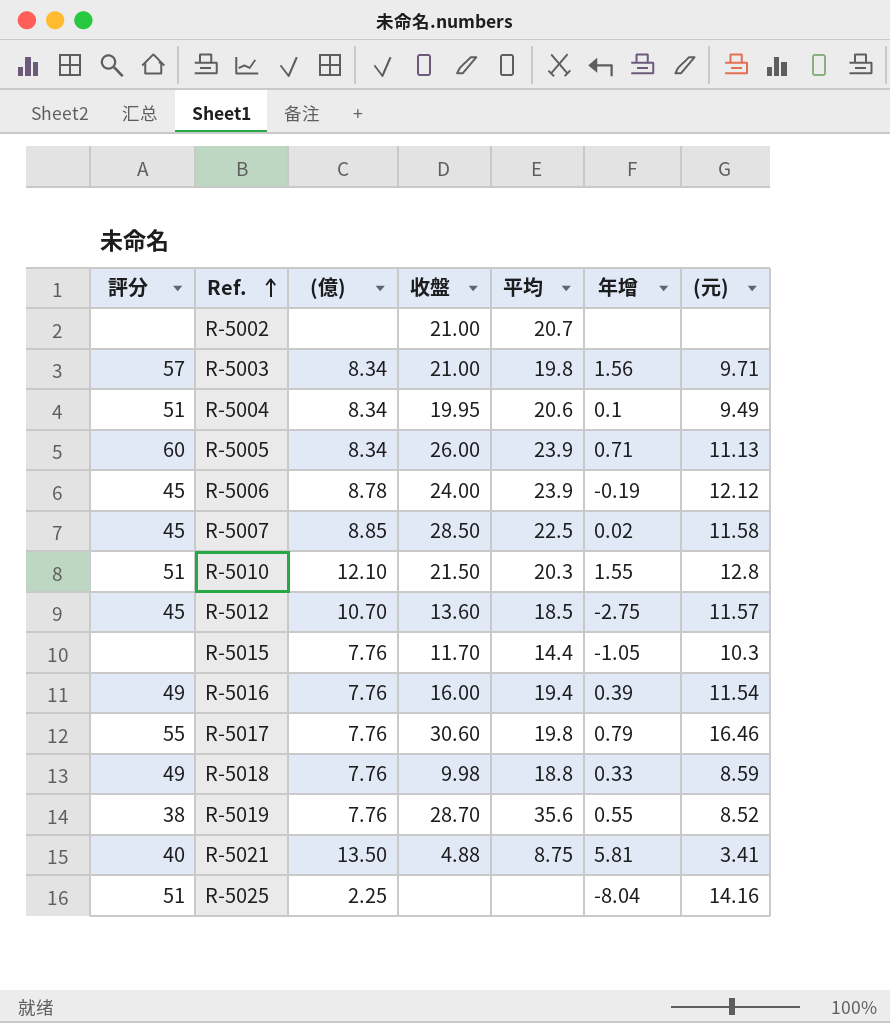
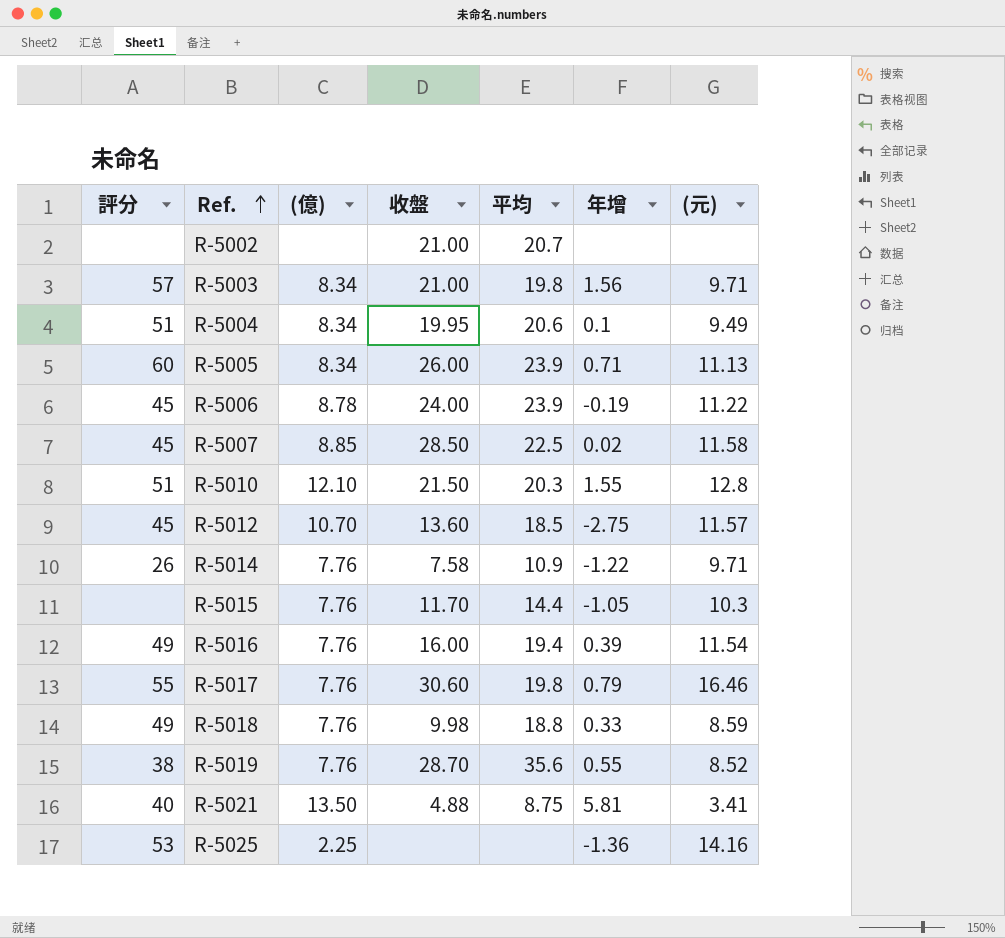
R-5006 | (元): 12.12 -> 11.22
row R-5014: none -> 26 | 7.76 | 7.58 | 10.9 | -1.22 | 9.71
R-5025 | 評分: 51 -> 53
R-5025 | 年增: -8.04 -> -1.36

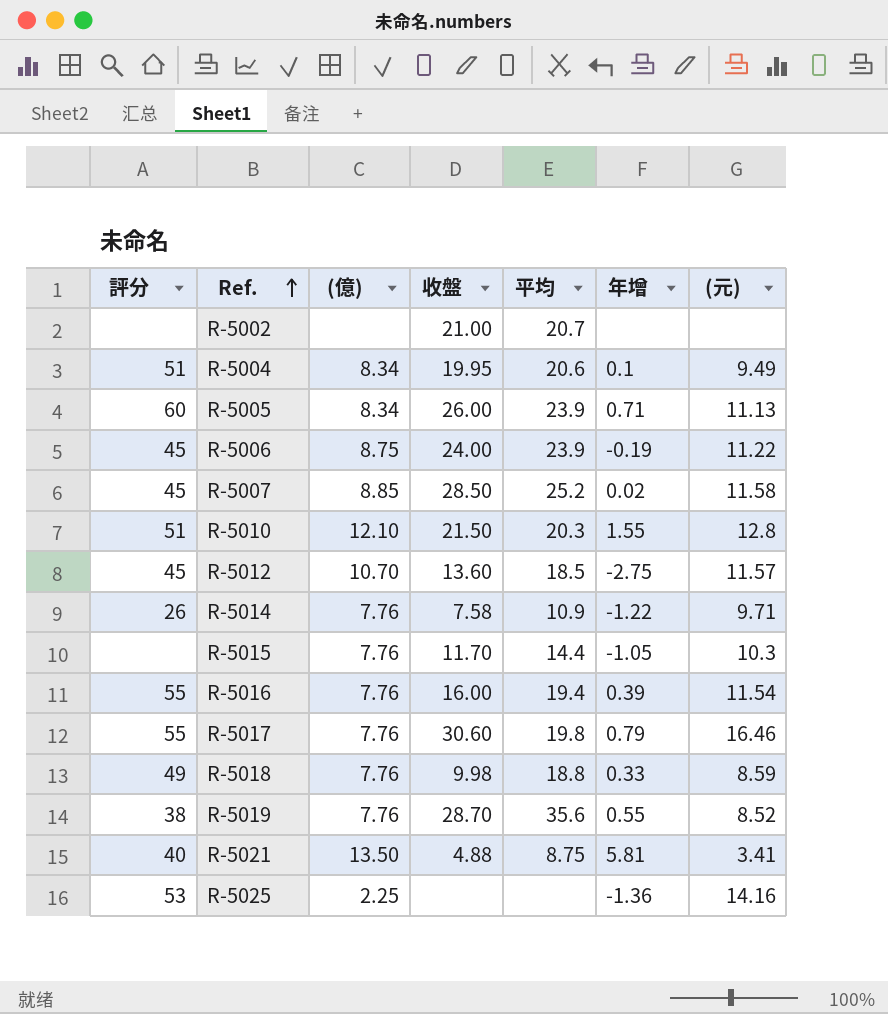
row R-5003: 57 | 8.34 | 21.00 | 19.8 | 1.56 | 9.71 -> none
R-5006 | (億): 8.78 -> 8.75
R-5007 | 平均: 22.5 -> 25.2
R-5016 | 評分: 49 -> 55

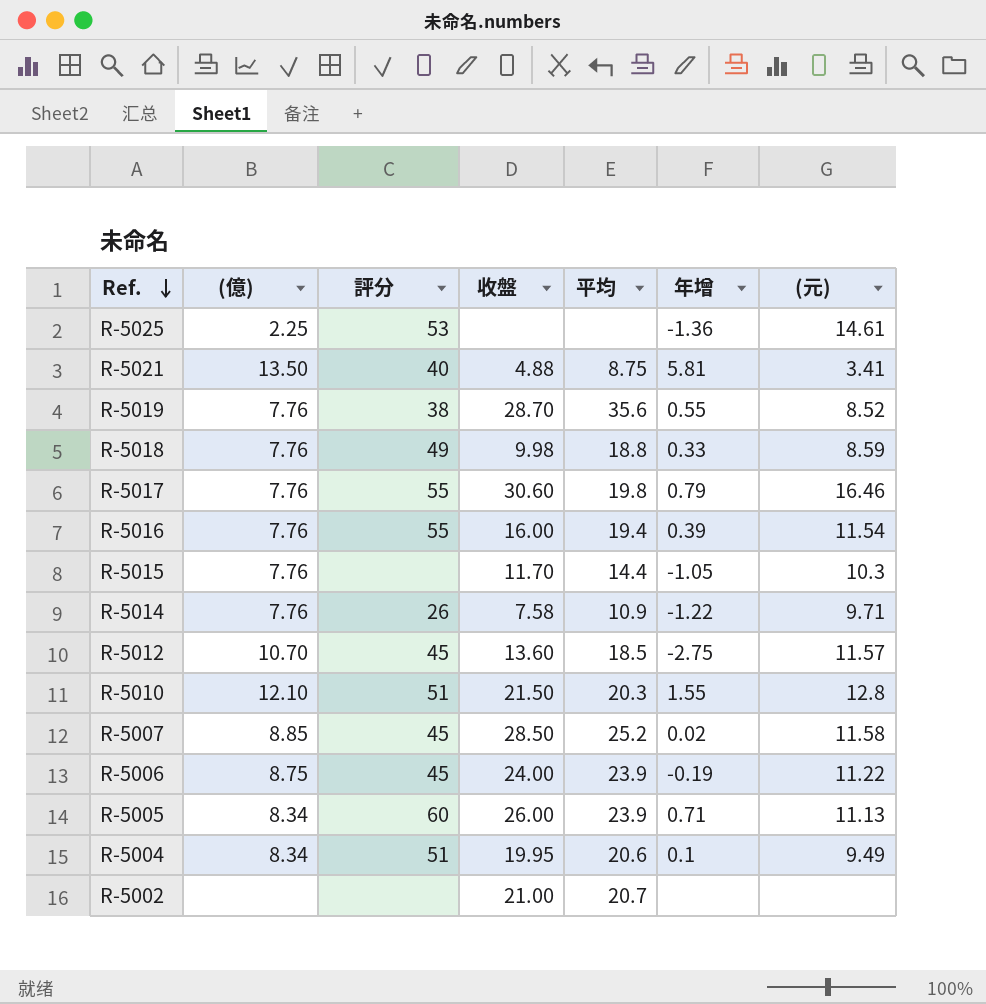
row order: Ref. ascending -> Ref. descending
column 評分 | position: 1 -> 3
R-5025 | (元): 14.16 -> 14.61

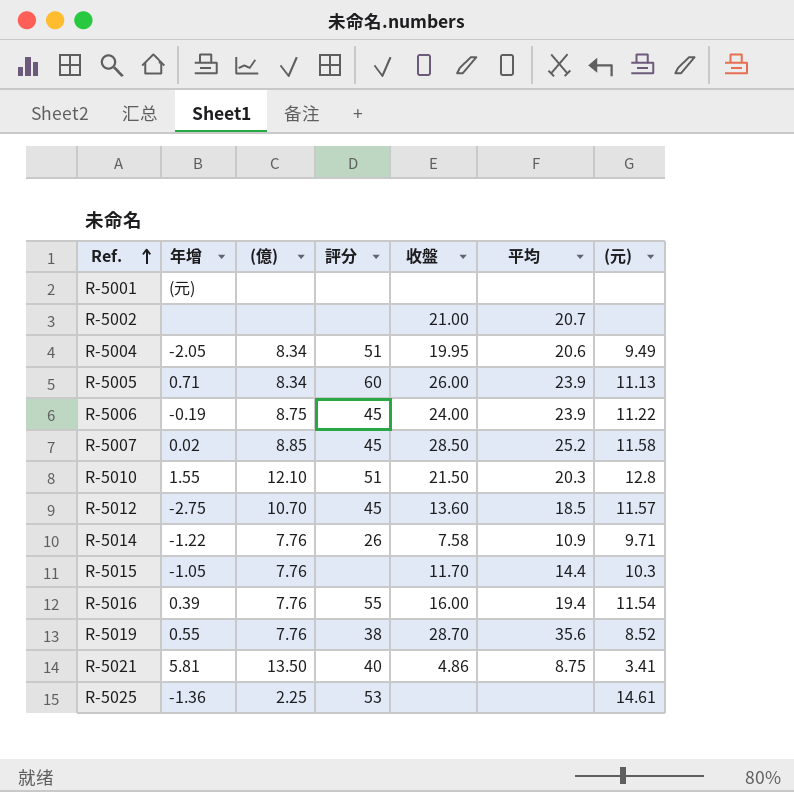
row order: Ref. descending -> Ref. ascending
column 年增 | position: 6 -> 2
row R-5018: 7.76 | 49 | 9.98 | 18.8 | 0.33 | 8.59 -> none
row R-5017: 7.76 | 55 | 30.60 | 19.8 | 0.79 | 16.46 -> none
row R-5001: none -> (元) | none | none | none | none | none
R-5004 | 年增: 0.1 -> -2.05
R-5021 | 收盤: 4.88 -> 4.86

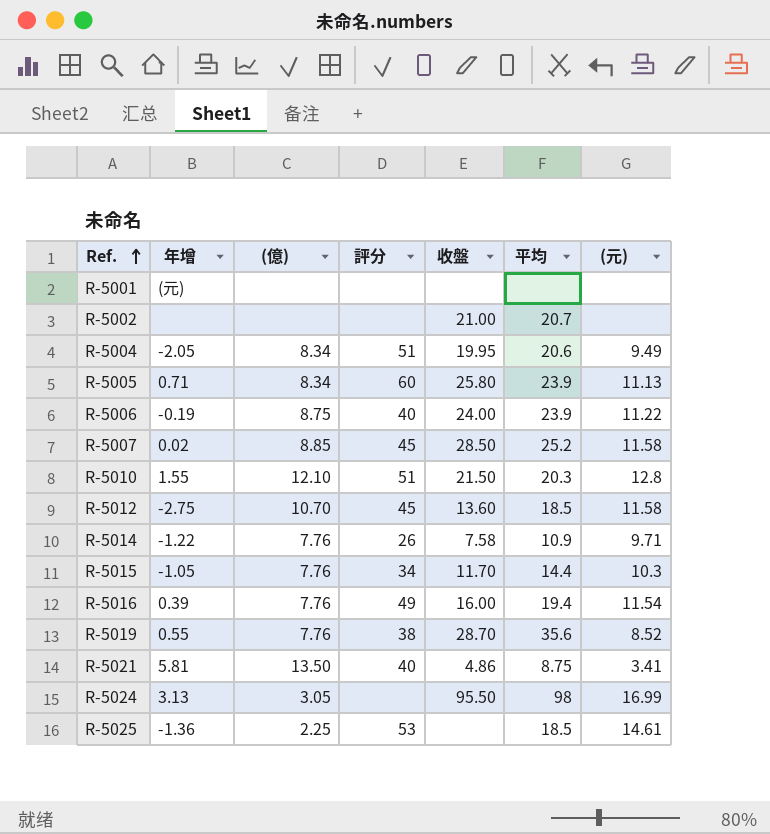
R-5005 | 收盤: 26.00 -> 25.80
R-5006 | 評分: 45 -> 40
R-5012 | (元): 11.57 -> 11.58
R-5015 | 評分: none -> 34
R-5016 | 評分: 55 -> 49
row R-5024: none -> 3.13 | 3.05 | none | 95.50 | 98 | 16.99
R-5025 | 平均: none -> 18.5

